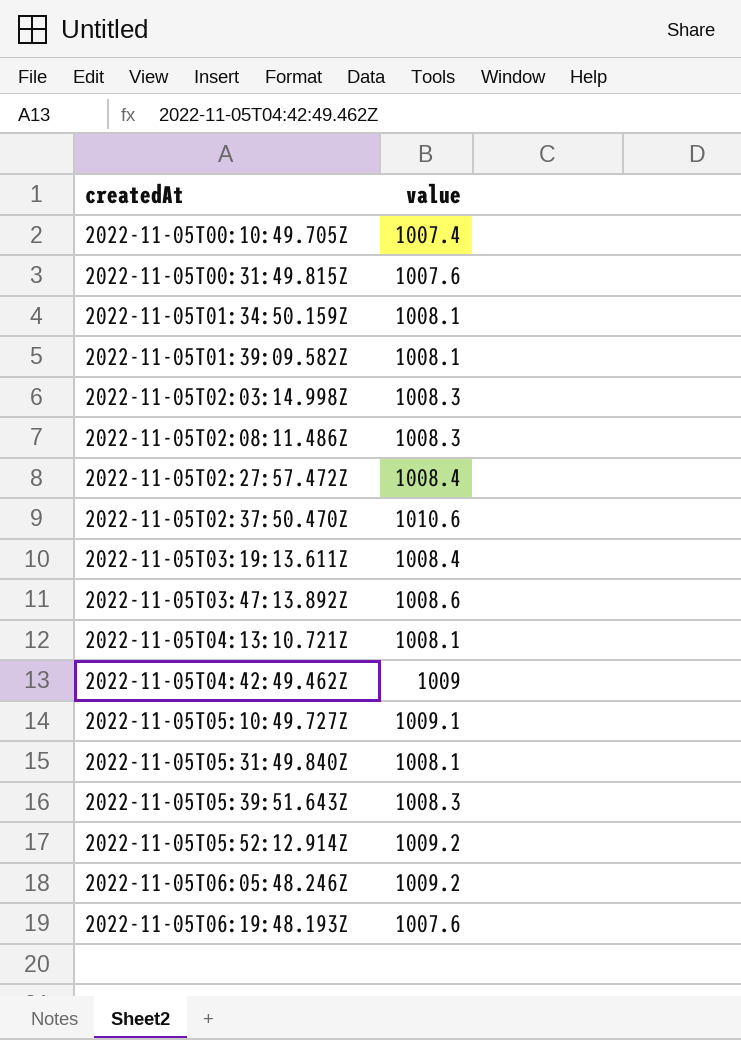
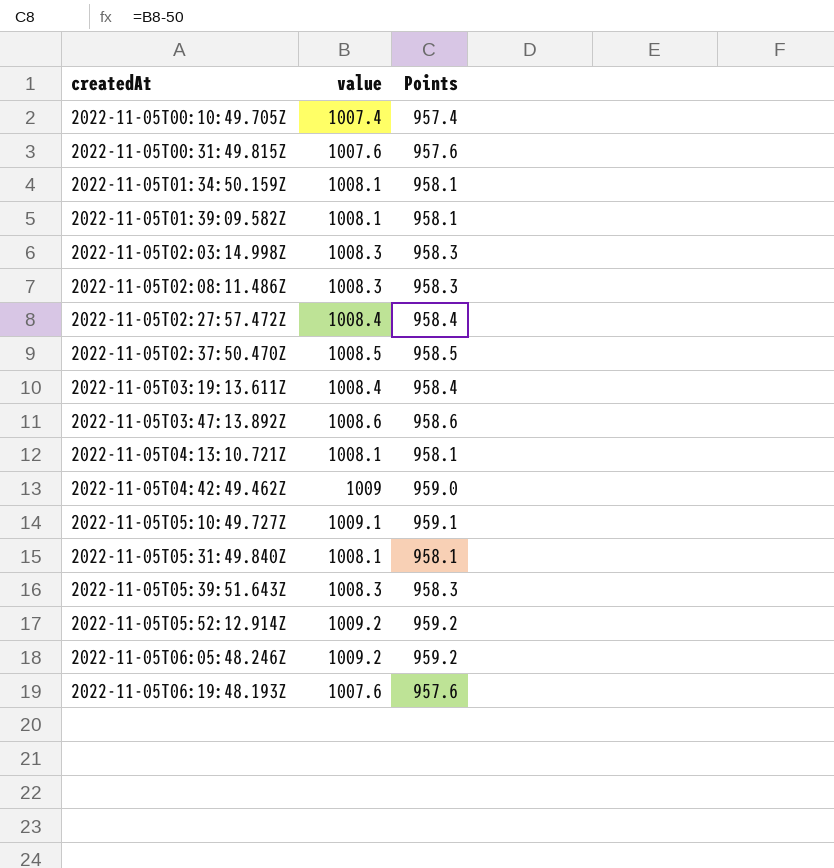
column Points | formula: none -> [value] - 50
2022-11-05T02:37:50.470Z | value: 1010.6 -> 1008.5

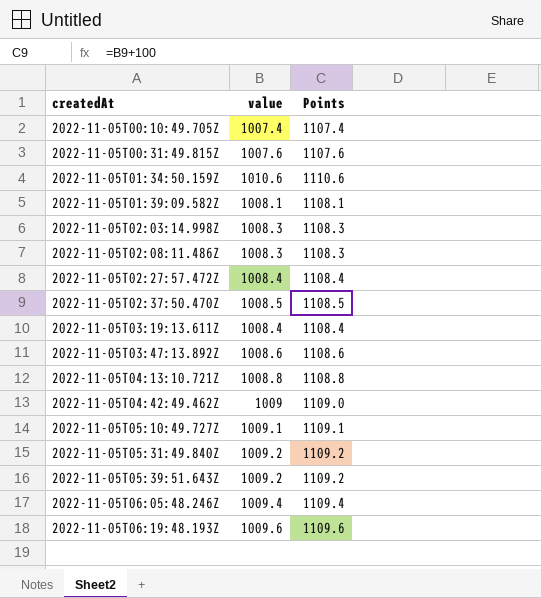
column Points | formula: [value] - 50 -> [value] + 100
row 2022-11-05T05:52:12.914Z: 1009.2 | 959.2 -> none
2022-11-05T01:34:50.159Z | value: 1008.1 -> 1010.6
2022-11-05T04:13:10.721Z | value: 1008.1 -> 1008.8
2022-11-05T05:31:49.840Z | value: 1008.1 -> 1009.2
2022-11-05T05:39:51.643Z | value: 1008.3 -> 1009.2
2022-11-05T06:05:48.246Z | value: 1009.2 -> 1009.4
2022-11-05T06:19:48.193Z | value: 1007.6 -> 1009.6

